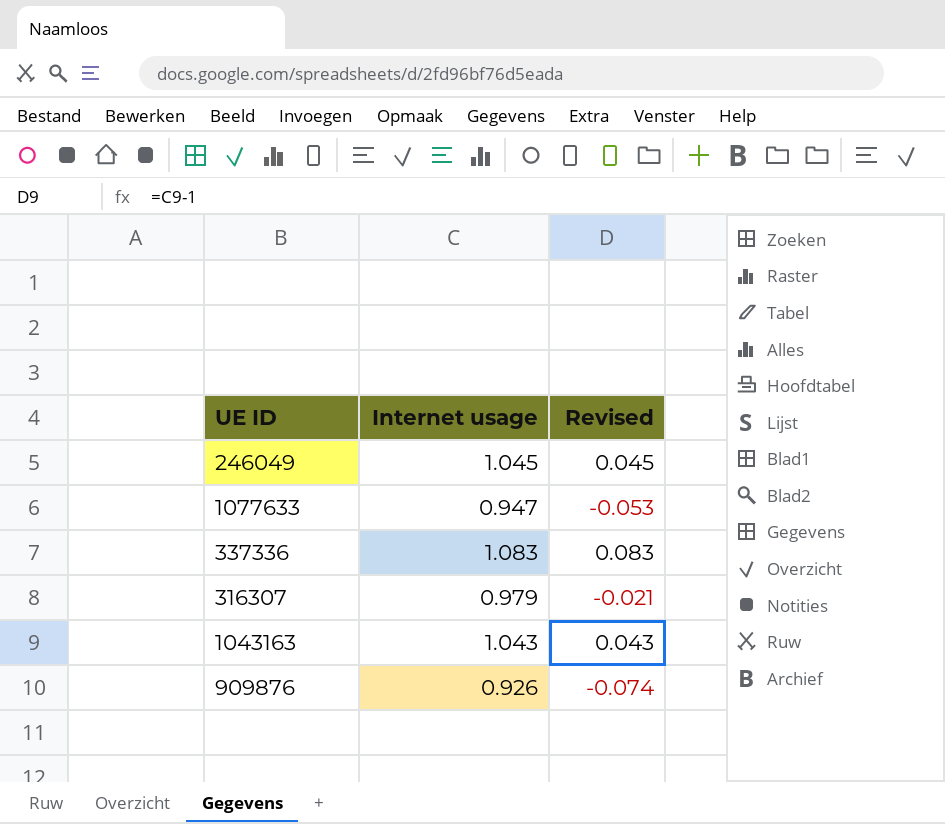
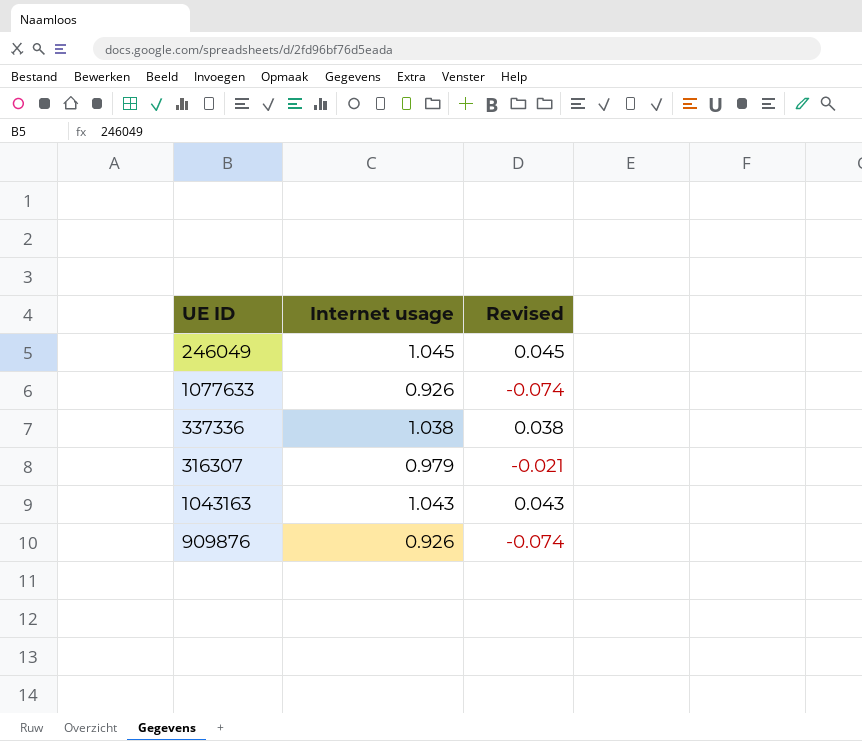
1077633 | Internet usage: 0.947 -> 0.926
1077633 | Revised: -0.053 -> -0.074
337336 | Internet usage: 1.083 -> 1.038
337336 | Revised: 0.083 -> 0.038

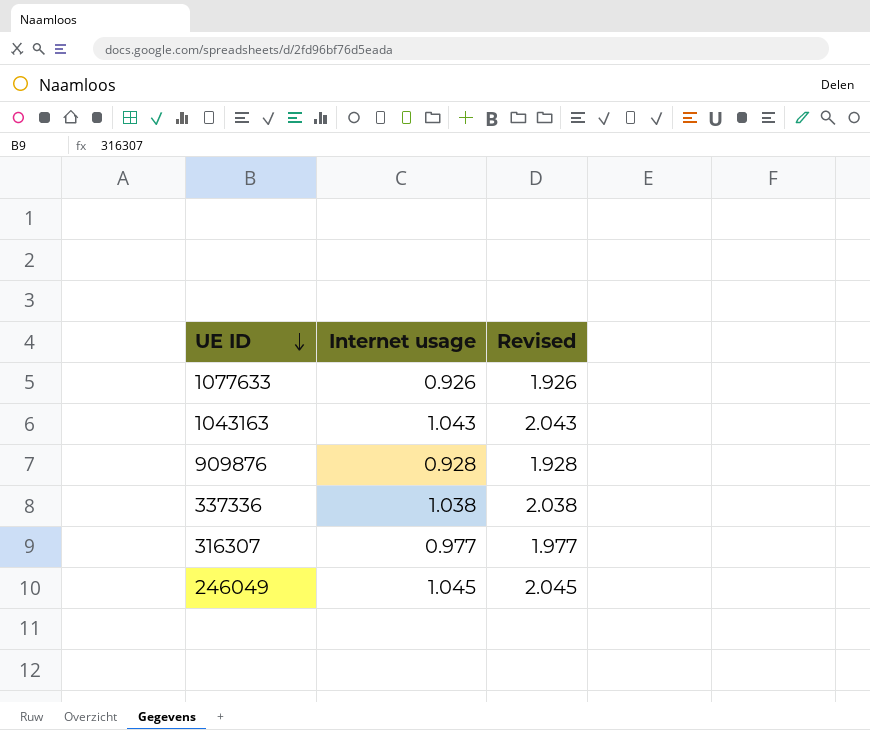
row order: none -> UE ID descending
column Revised | formula: [Internet usage] - 1 -> [Internet usage] + 1
909876 | Internet usage: 0.926 -> 0.928
316307 | Internet usage: 0.979 -> 0.977

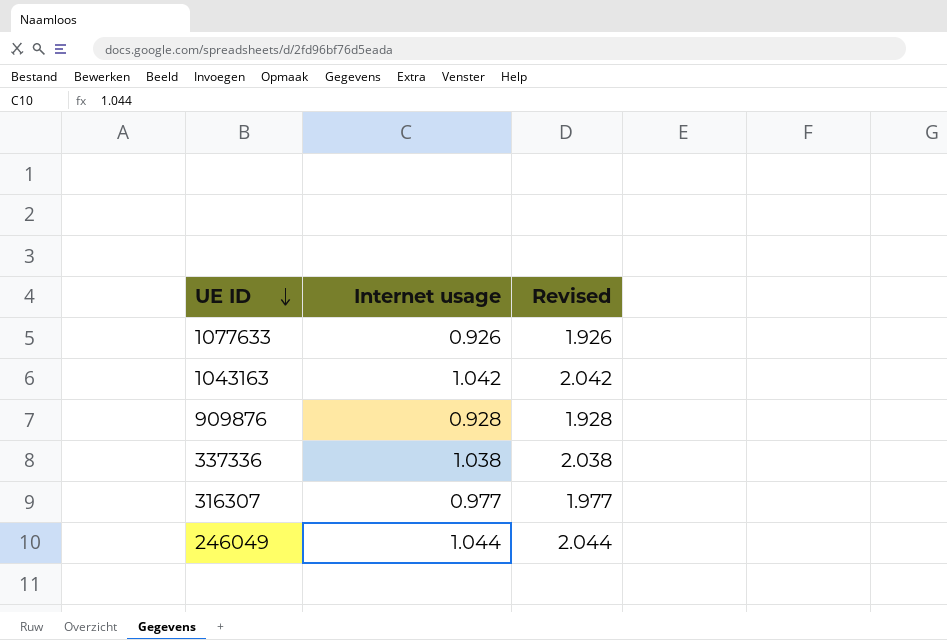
1043163 | Internet usage: 1.043 -> 1.042
1043163 | Revised: 2.043 -> 2.042
246049 | Internet usage: 1.045 -> 1.044
246049 | Revised: 2.045 -> 2.044

